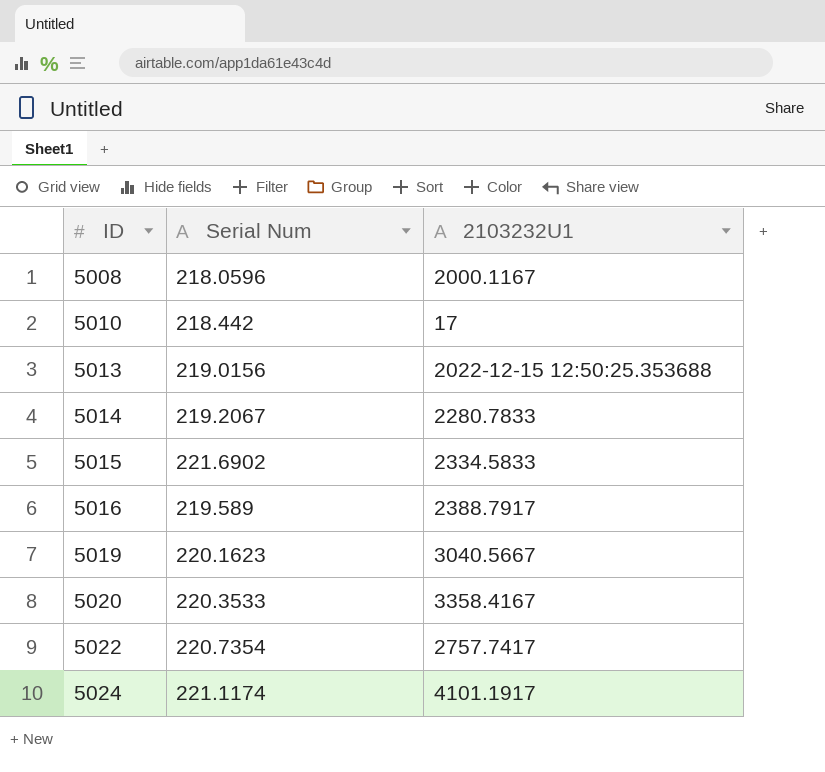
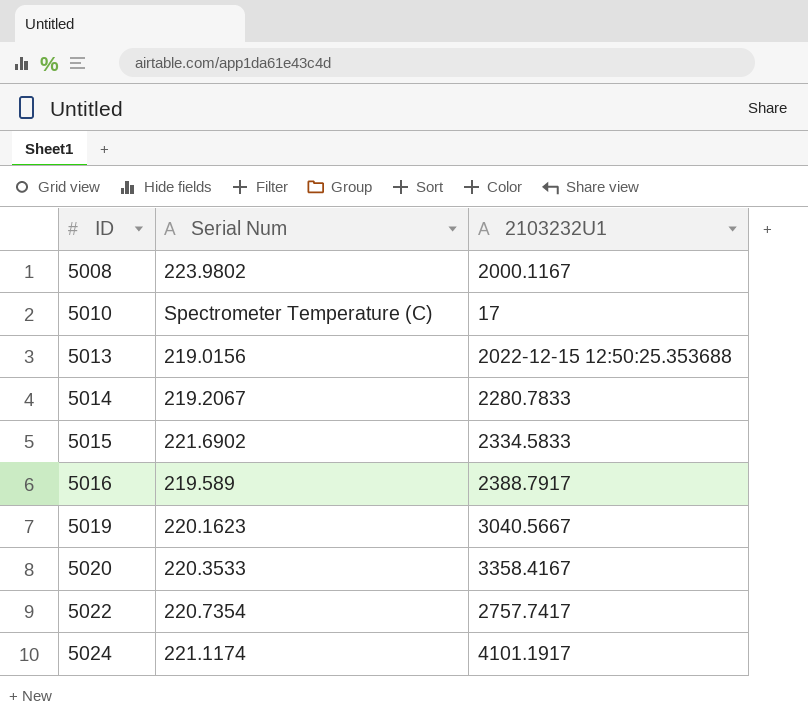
5008 | Serial Num: 218.0596 -> 223.9802
5010 | Serial Num: 218.442 -> Spectrometer Temperature (C)

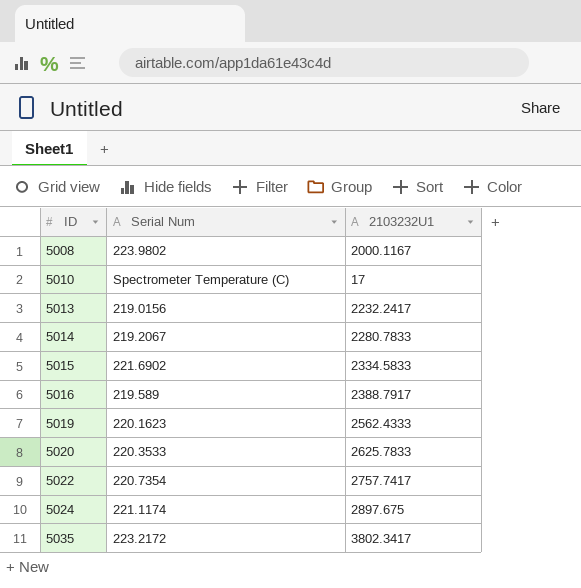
5013 | 2103232U1: 2022-12-15 12:50:25.353688 -> 2232.2417
5019 | 2103232U1: 3040.5667 -> 2562.4333
5020 | 2103232U1: 3358.4167 -> 2625.7833
5024 | 2103232U1: 4101.1917 -> 2897.675
row 5035: none -> 223.2172 | 3802.3417

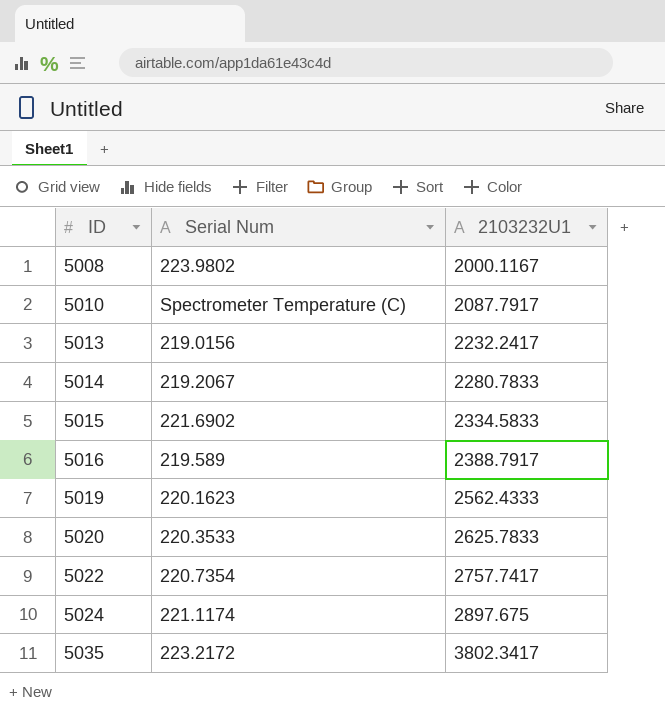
5010 | 2103232U1: 17 -> 2087.7917

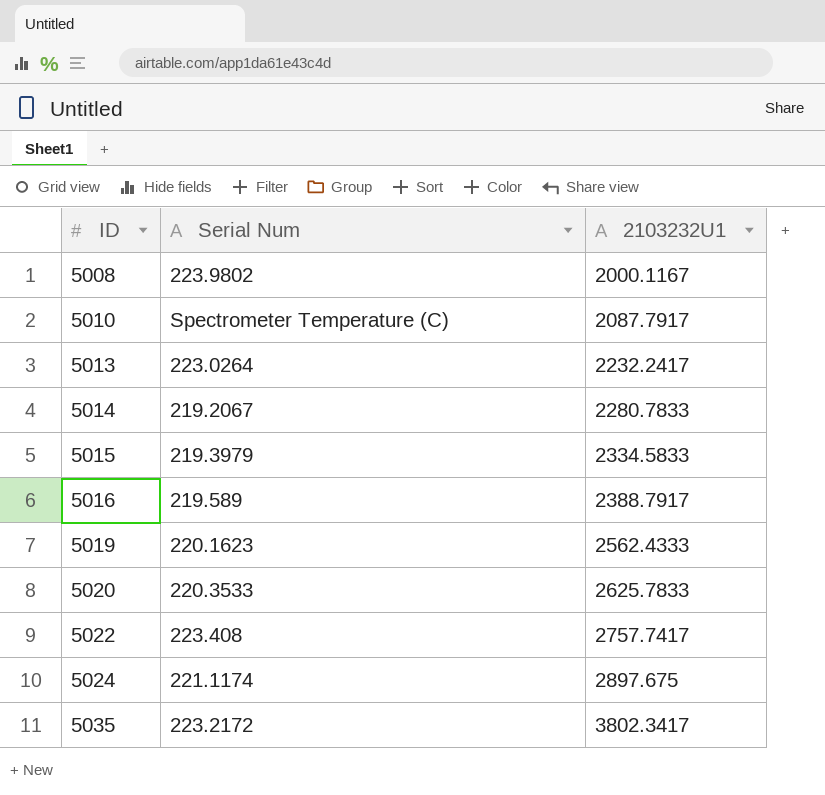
5013 | Serial Num: 219.0156 -> 223.0264
5015 | Serial Num: 221.6902 -> 219.3979
5022 | Serial Num: 220.7354 -> 223.408

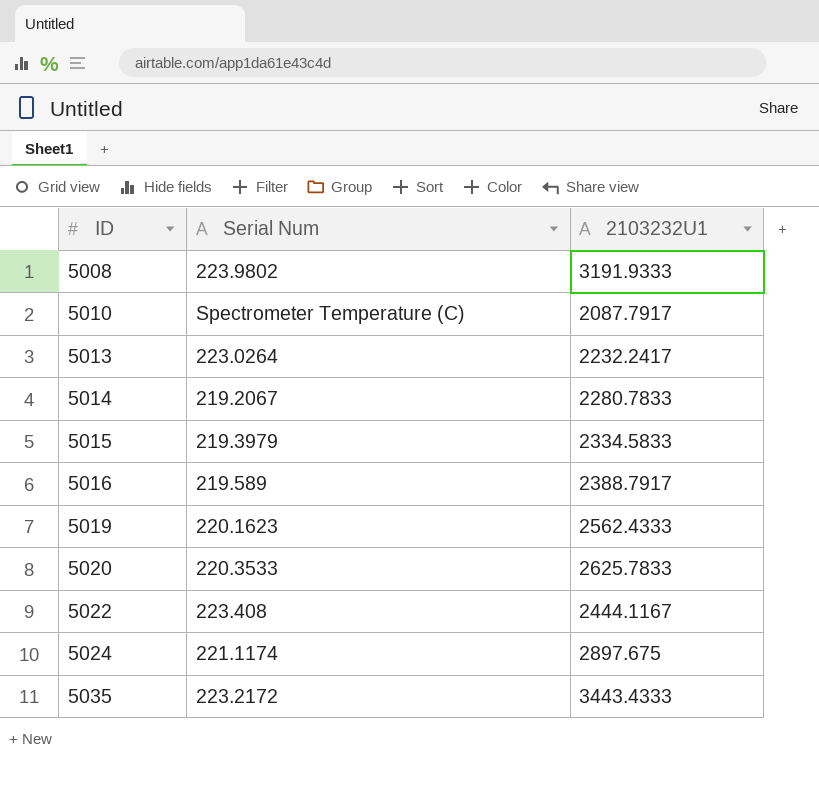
5008 | 2103232U1: 2000.1167 -> 3191.9333
5022 | 2103232U1: 2757.7417 -> 2444.1167
5035 | 2103232U1: 3802.3417 -> 3443.4333

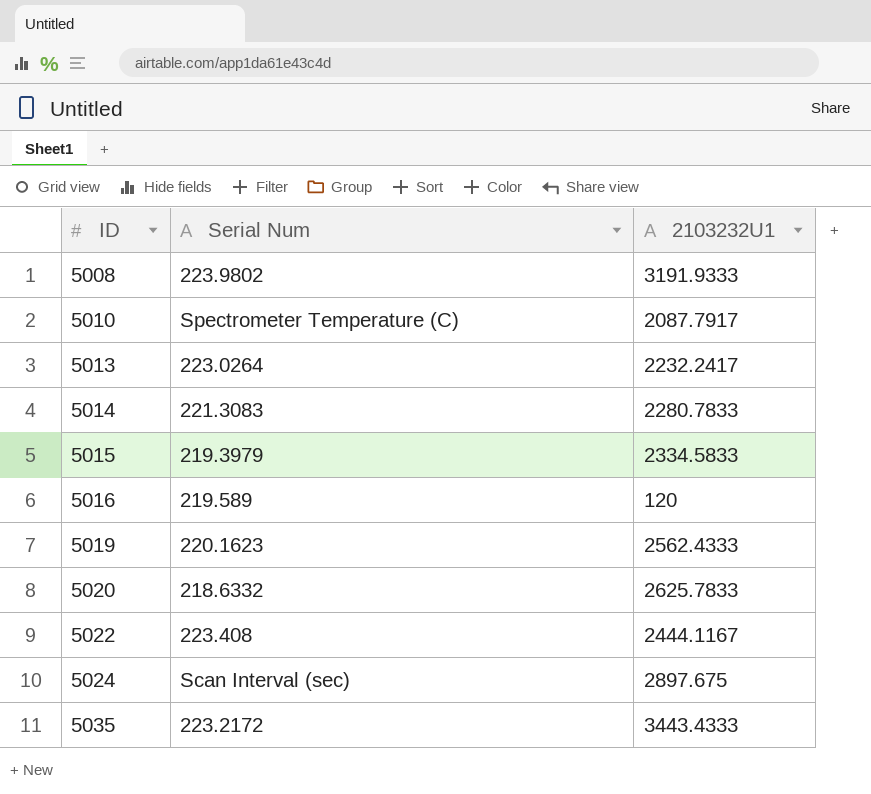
5014 | Serial Num: 219.2067 -> 221.3083
5016 | 2103232U1: 2388.7917 -> 120
5020 | Serial Num: 220.3533 -> 218.6332
5024 | Serial Num: 221.1174 -> Scan Interval (sec)

